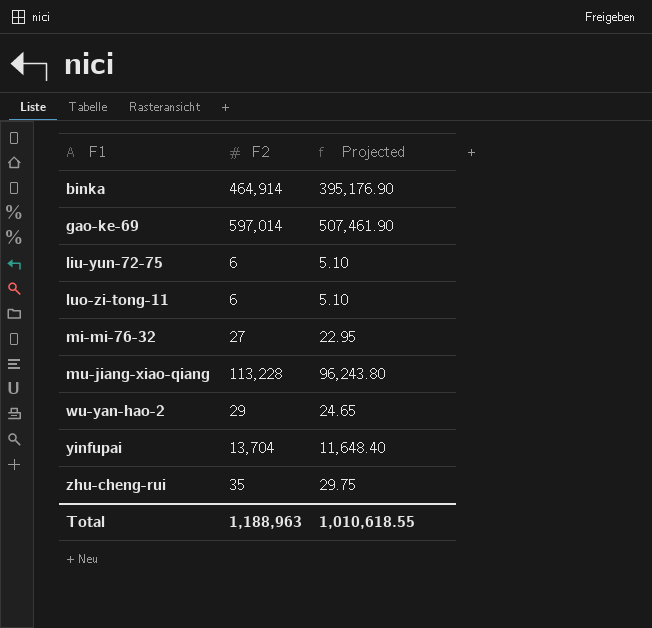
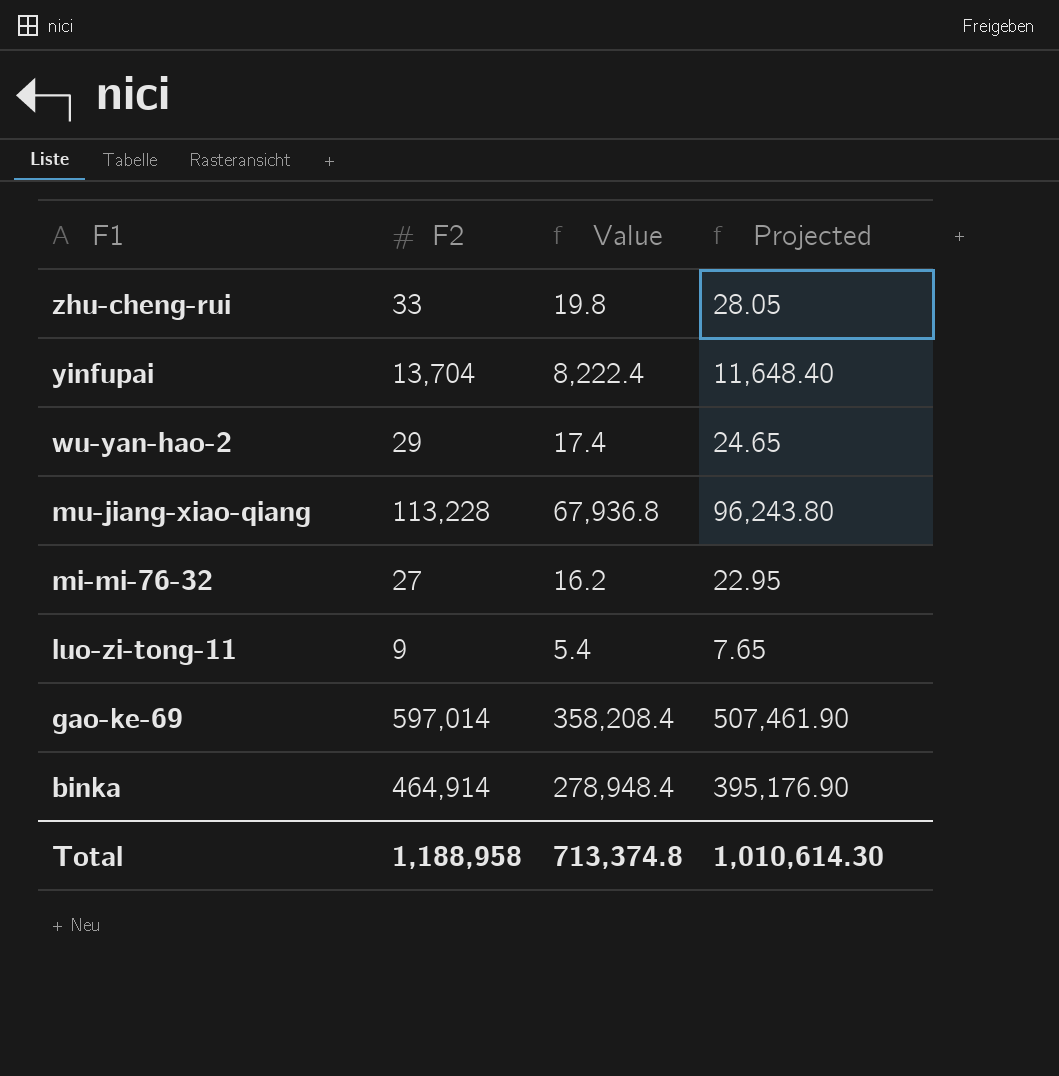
row order: F1 ascending -> F1 descending
column Value | formula: none -> [F2] * 0.6
row liu-yun-72-75: 6 | 5.10 -> none
zhu-cheng-rui | F2: 35 -> 33
zhu-cheng-rui | Projected: 29.75 -> 28.05
luo-zi-tong-11 | F2: 6 -> 9
luo-zi-tong-11 | Projected: 5.10 -> 7.65
Total | F2: 1,188,963 -> 1,188,958
Total | Projected: 1,010,618.55 -> 1,010,614.30

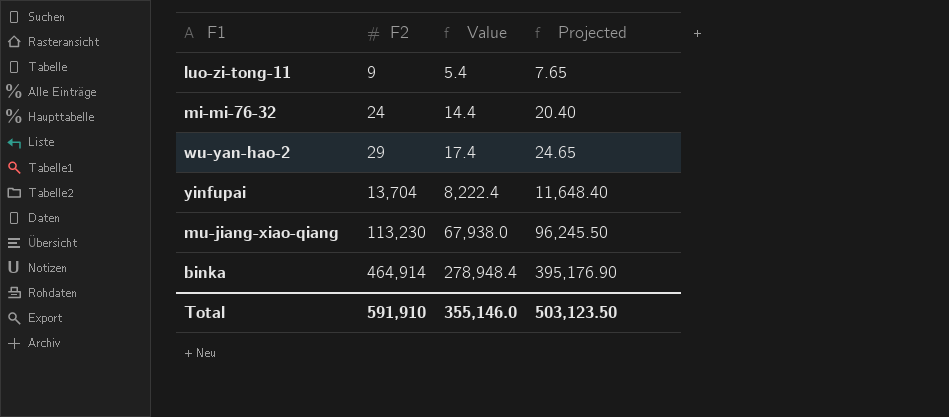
row order: F1 descending -> F2 ascending
row zhu-cheng-rui: 33 | 19.8 | 28.05 -> none
row gao-ke-69: 597,014 | 358,208.4 | 507,461.90 -> none
mi-mi-76-32 | F2: 27 -> 24
mi-mi-76-32 | Value: 16.2 -> 14.4
mi-mi-76-32 | Projected: 22.95 -> 20.40
mu-jiang-xiao-qiang | F2: 113,228 -> 113,230
mu-jiang-xiao-qiang | Value: 67,936.8 -> 67,938.0
mu-jiang-xiao-qiang | Projected: 96,243.80 -> 96,245.50
Total | F2: 1,188,958 -> 591,910
Total | Value: 713,374.8 -> 355,146.0
Total | Projected: 1,010,614.30 -> 503,123.50

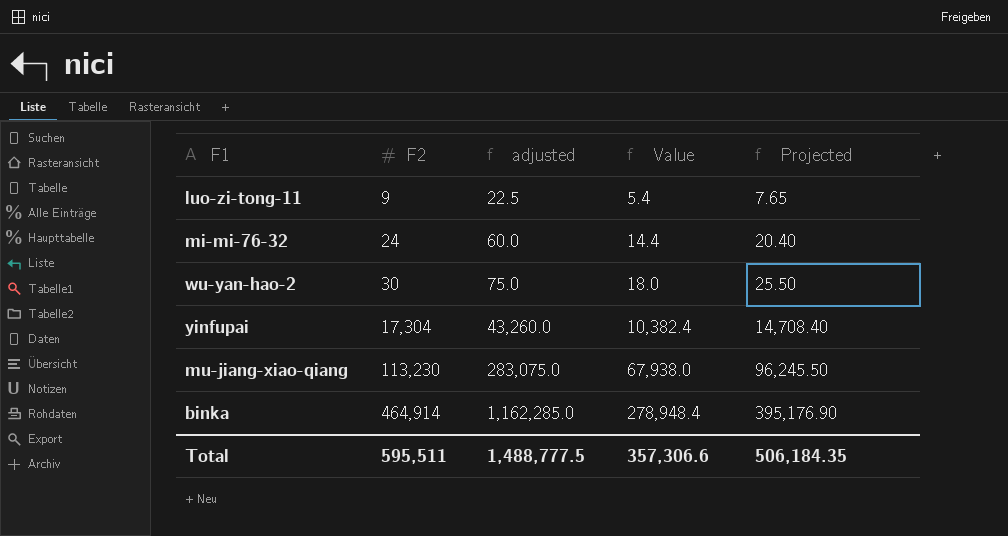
column adjusted | formula: none -> [F2] * 2.5
wu-yan-hao-2 | F2: 29 -> 30
wu-yan-hao-2 | Value: 17.4 -> 18.0
wu-yan-hao-2 | Projected: 24.65 -> 25.50
yinfupai | F2: 13,704 -> 17,304
yinfupai | Value: 8,222.4 -> 10,382.4
yinfupai | Projected: 11,648.40 -> 14,708.40
Total | F2: 591,910 -> 595,511
Total | Value: 355,146.0 -> 357,306.6
Total | Projected: 503,123.50 -> 506,184.35

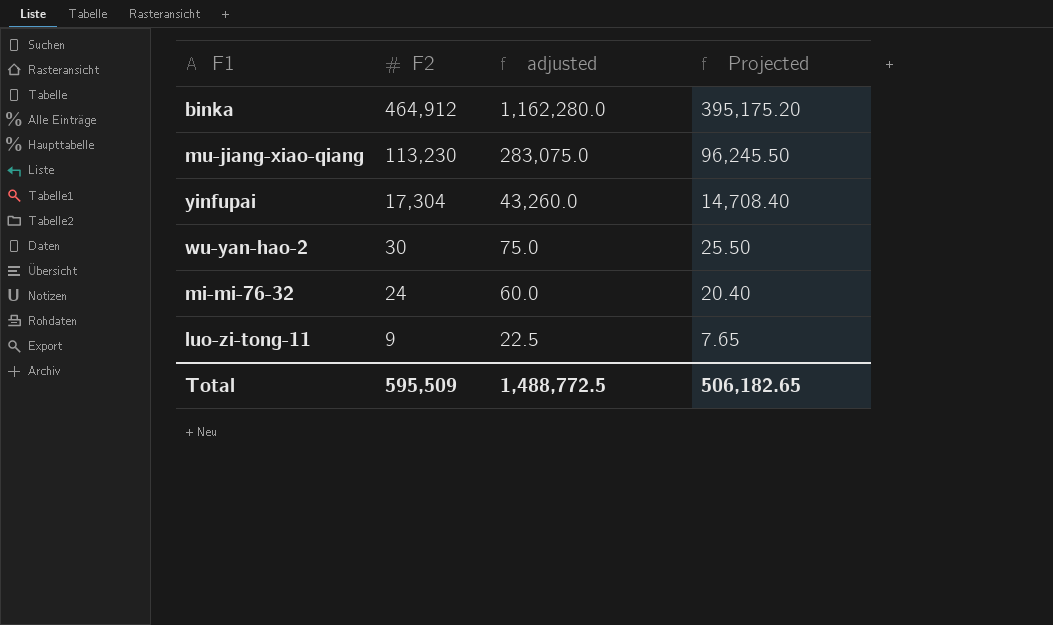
row order: F2 ascending -> F2 descending
column Value | formula: [F2] * 0.6 -> none
binka | F2: 464,914 -> 464,912
binka | adjusted: 1,162,285.0 -> 1,162,280.0
binka | Projected: 395,176.90 -> 395,175.20
Total | F2: 595,511 -> 595,509
Total | adjusted: 1,488,777.5 -> 1,488,772.5
Total | Projected: 506,184.35 -> 506,182.65

